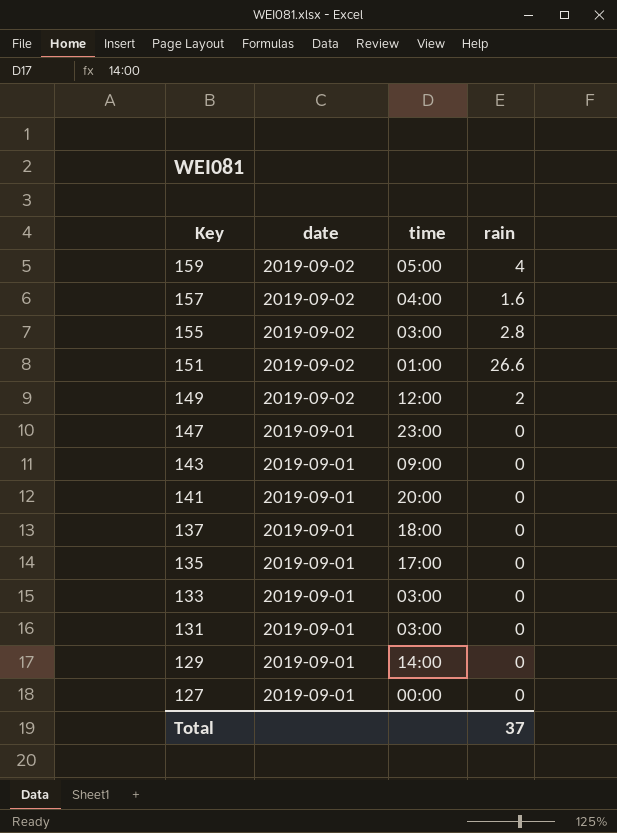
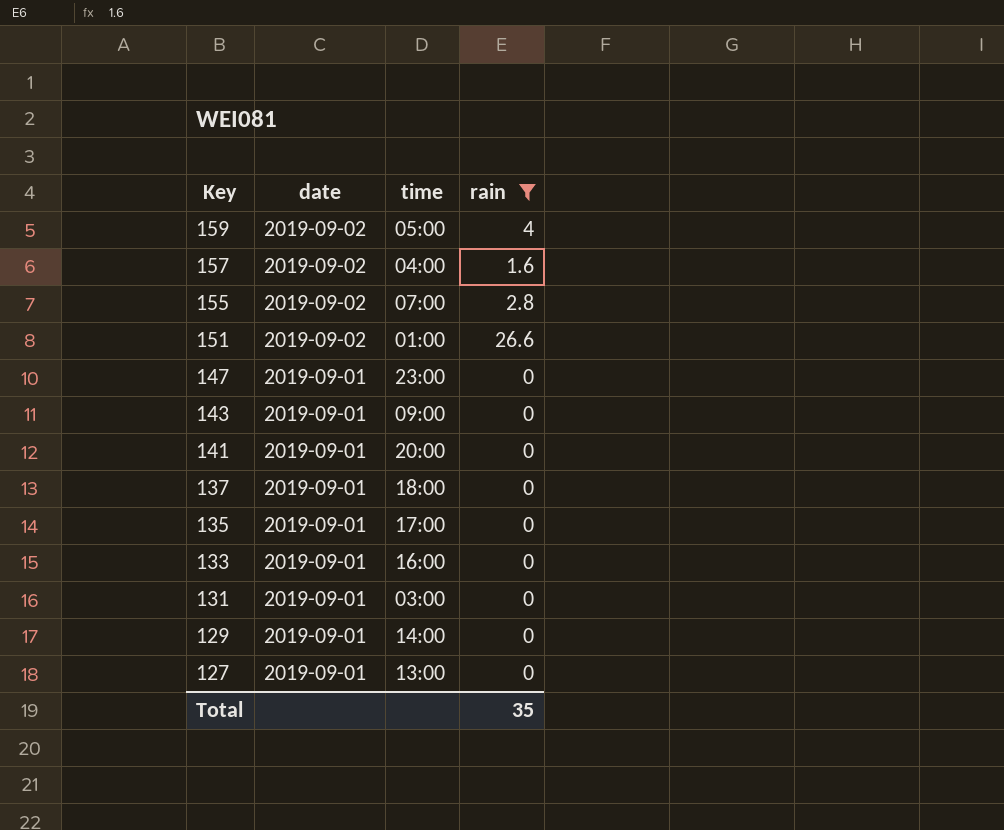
filter: none -> rain != 2
155 | time: 03:00 -> 07:00
133 | time: 03:00 -> 16:00
127 | time: 00:00 -> 13:00
Total | rain: 37 -> 35

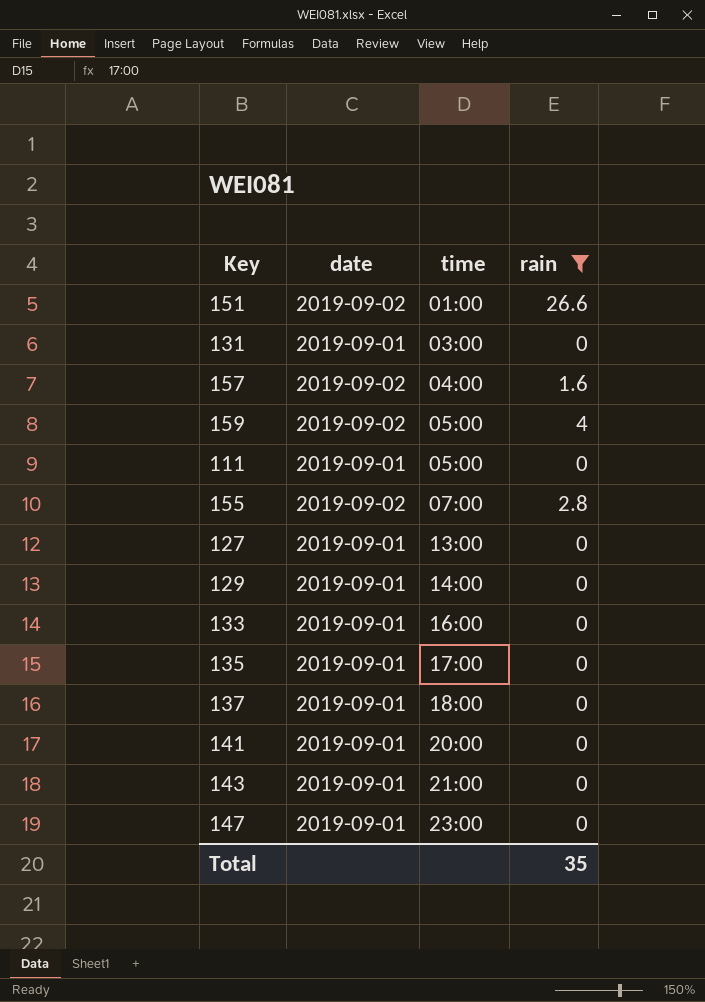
row order: Key descending -> time ascending
row 111: none -> 2019-09-01 | 05:00 | 0
143 | time: 09:00 -> 21:00

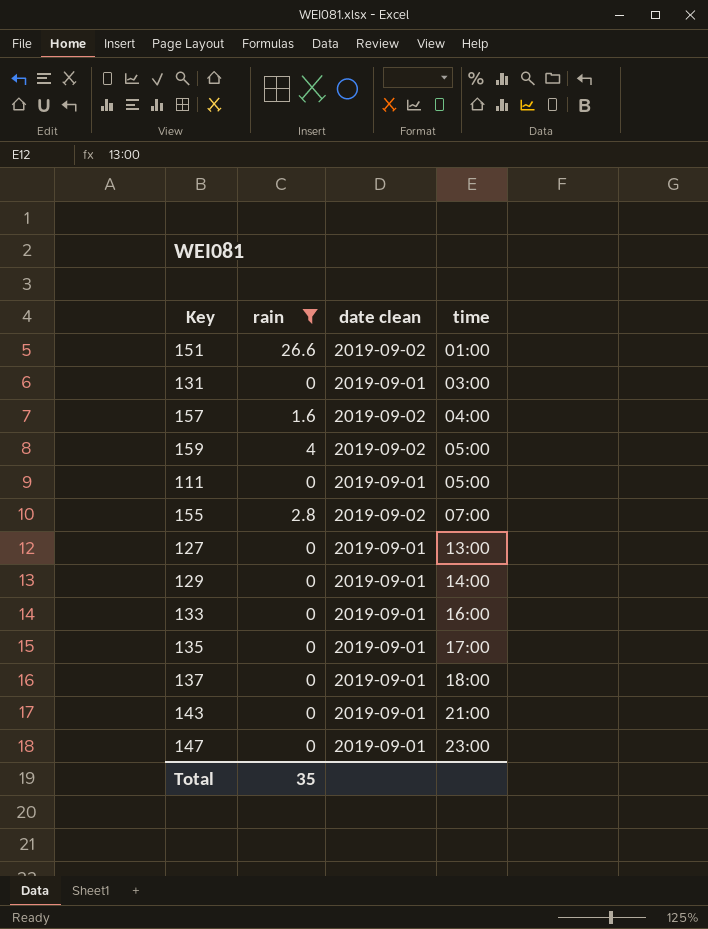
column rain | position: 4 -> 2
column name: date -> date clean
row 141: 2019-09-01 | 20:00 | 0 -> none

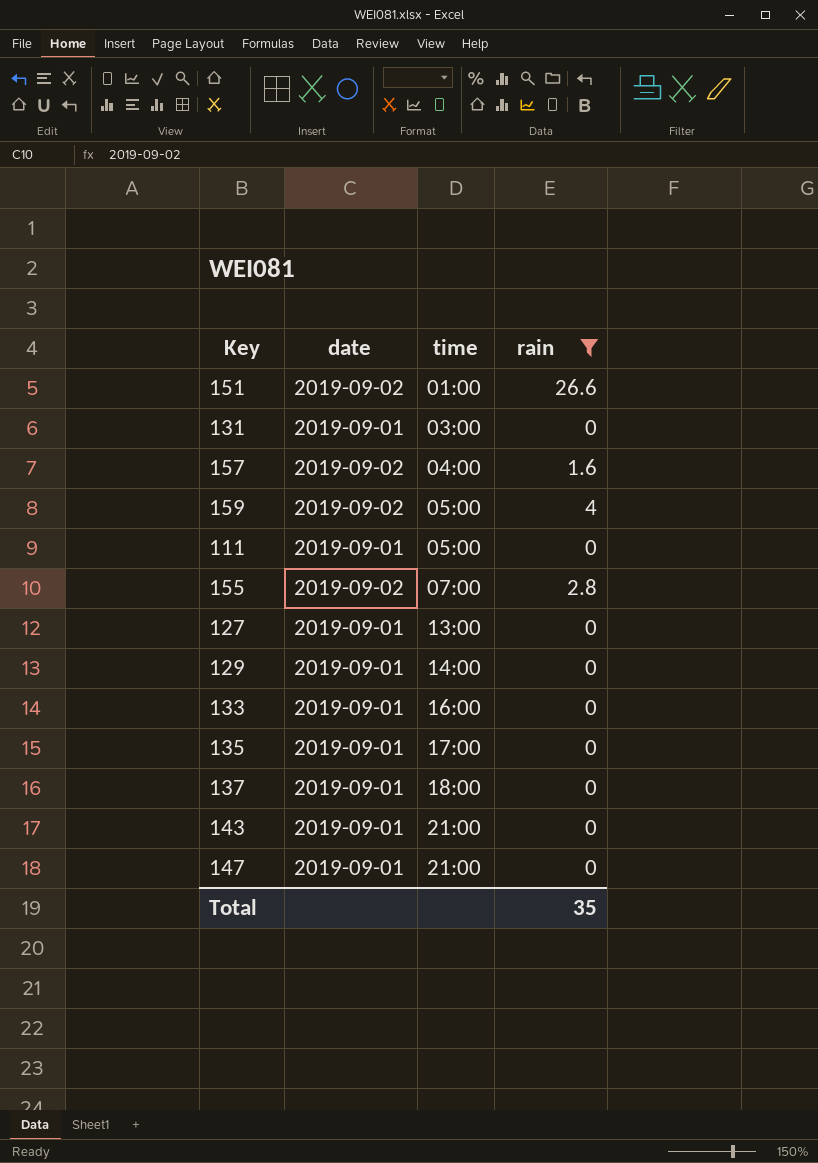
column name: date clean -> date
column rain | position: 2 -> 4
147 | time: 23:00 -> 21:00

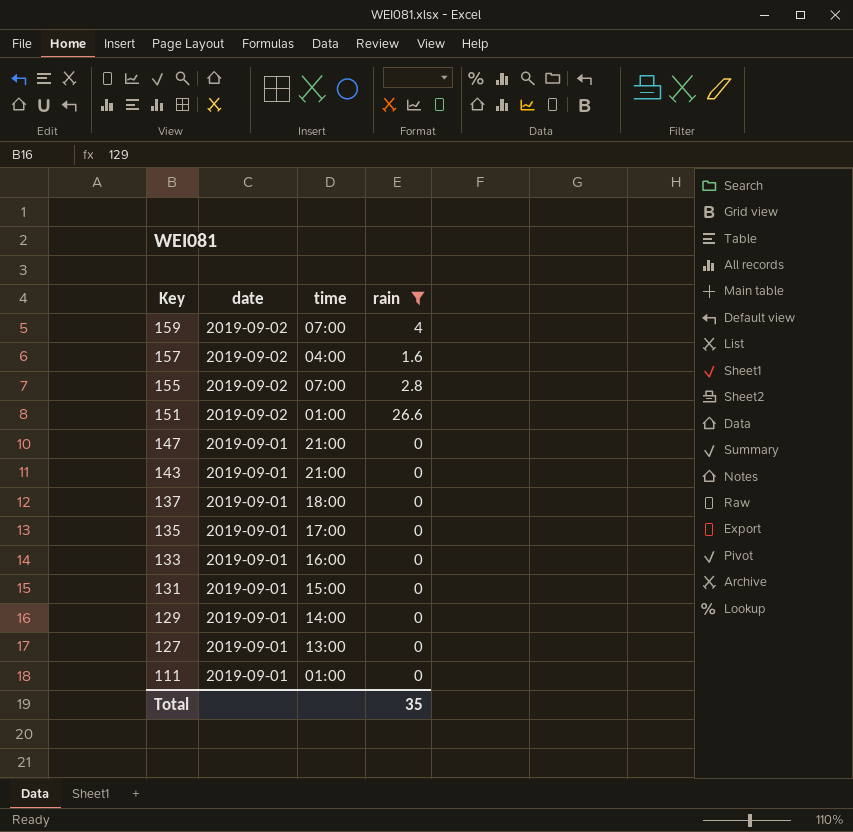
row order: time ascending -> Key descending
159 | time: 05:00 -> 07:00
131 | time: 03:00 -> 15:00
111 | time: 05:00 -> 01:00

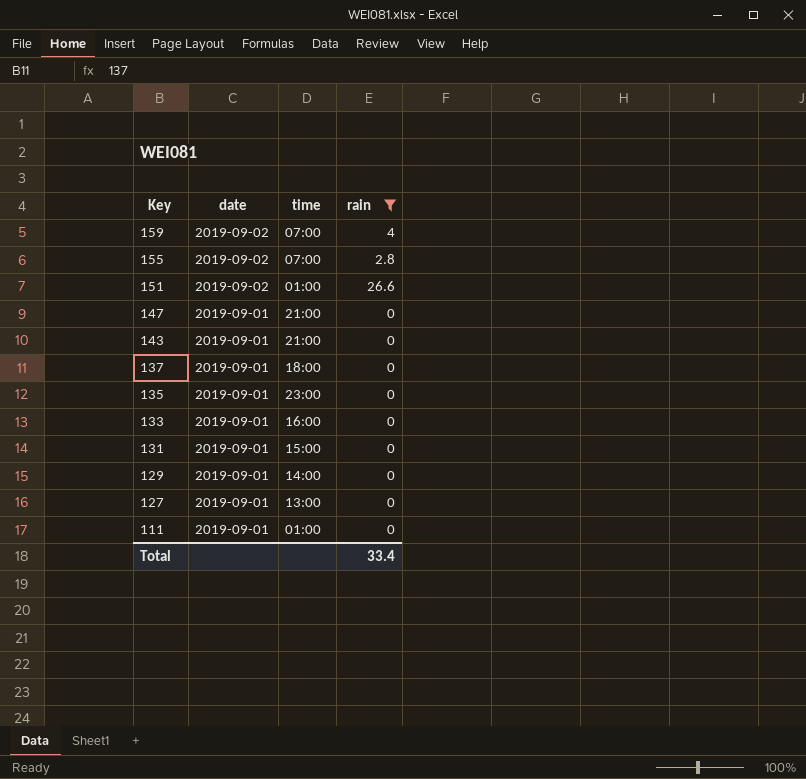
row 157: 2019-09-02 | 04:00 | 1.6 -> none
135 | time: 17:00 -> 23:00
Total | rain: 35 -> 33.4

